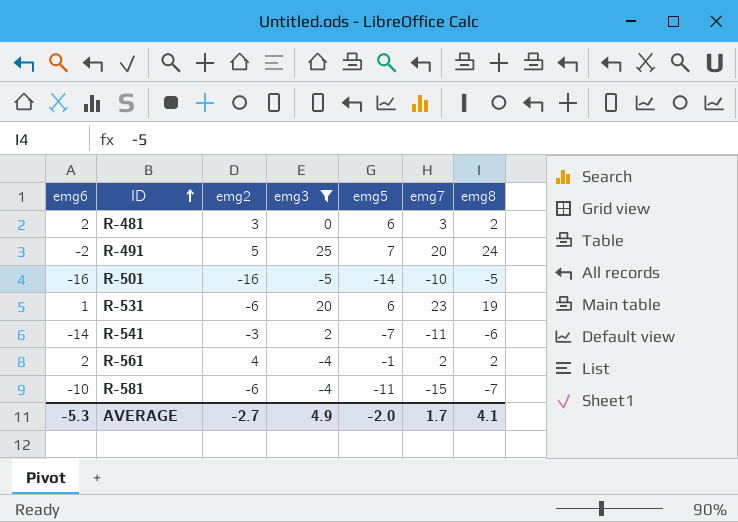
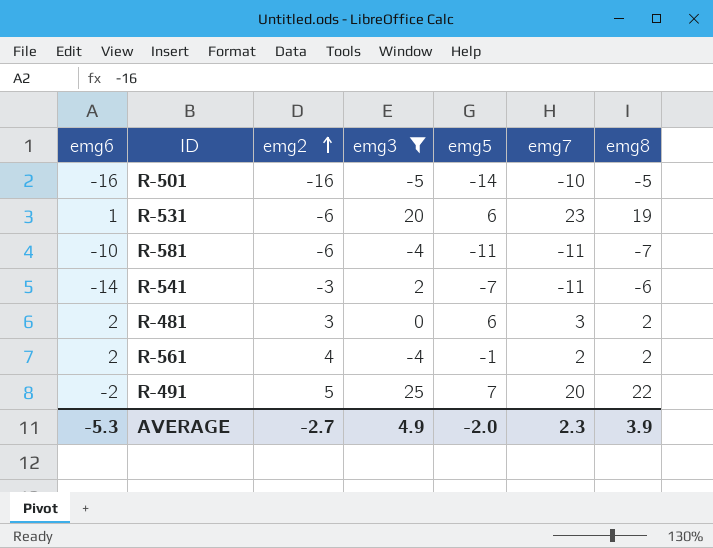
row order: ID ascending -> emg2 ascending
R-581 | emg7: -15 -> -11
R-491 | emg8: 24 -> 22
AVERAGE | emg7: 1.7 -> 2.3
AVERAGE | emg8: 4.1 -> 3.9

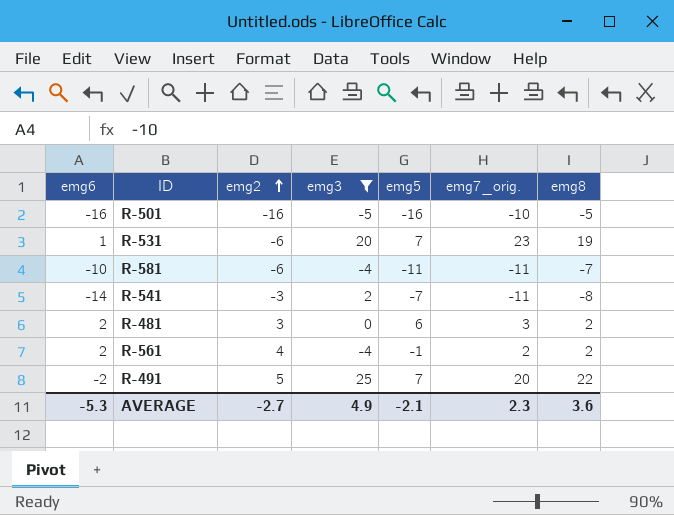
column name: emg7 -> emg7_orig.
R-501 | emg5: -14 -> -16
R-531 | emg5: 6 -> 7
R-541 | emg8: -6 -> -8
AVERAGE | emg5: -2.0 -> -2.1
AVERAGE | emg8: 3.9 -> 3.6

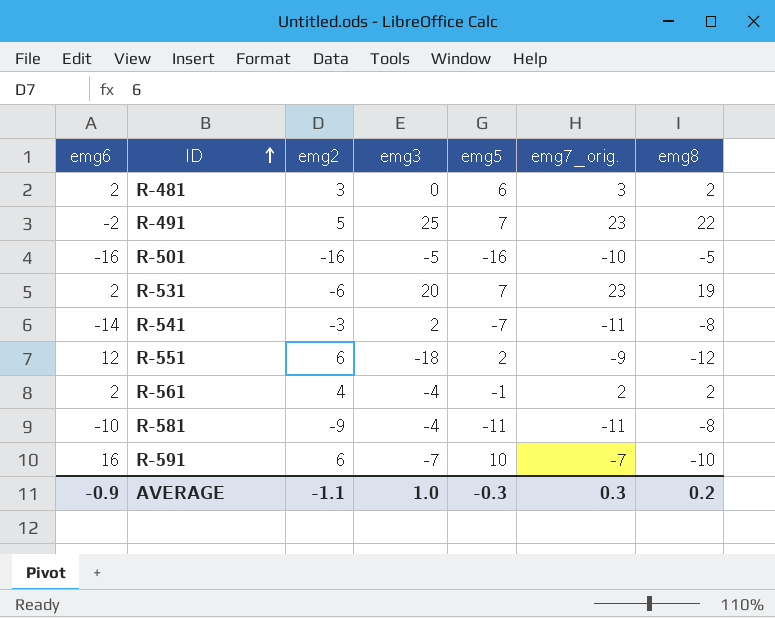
filter: emg3 >= -5 -> none
row order: emg2 ascending -> ID ascending
R-491 | emg7_orig.: 20 -> 23
R-531 | emg6: 1 -> 2
R-581 | emg2: -6 -> -9
R-581 | emg8: -7 -> -8
AVERAGE | emg6: -5.3 -> -0.9
AVERAGE | emg2: -2.7 -> -1.1
AVERAGE | emg3: 4.9 -> 1.0
AVERAGE | emg5: -2.1 -> -0.3
AVERAGE | emg7_orig.: 2.3 -> 0.3
AVERAGE | emg8: 3.6 -> 0.2

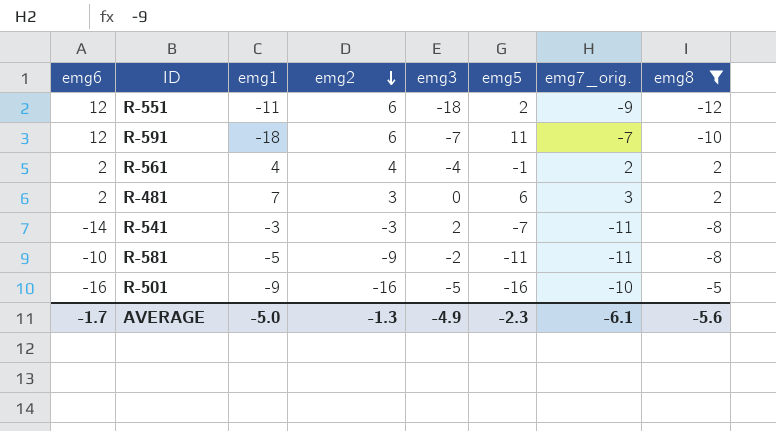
filter: none -> emg8 <= 2
row order: ID ascending -> emg2 descending
column emg1 | position: none -> 3
R-591 | emg6: 16 -> 12
R-591 | emg5: 10 -> 11
R-581 | emg3: -4 -> -2
AVERAGE | emg6: -0.9 -> -1.7
AVERAGE | emg2: -1.1 -> -1.3
AVERAGE | emg3: 1.0 -> -4.9
AVERAGE | emg5: -0.3 -> -2.3
AVERAGE | emg7_orig.: 0.3 -> -6.1
AVERAGE | emg8: 0.2 -> -5.6

